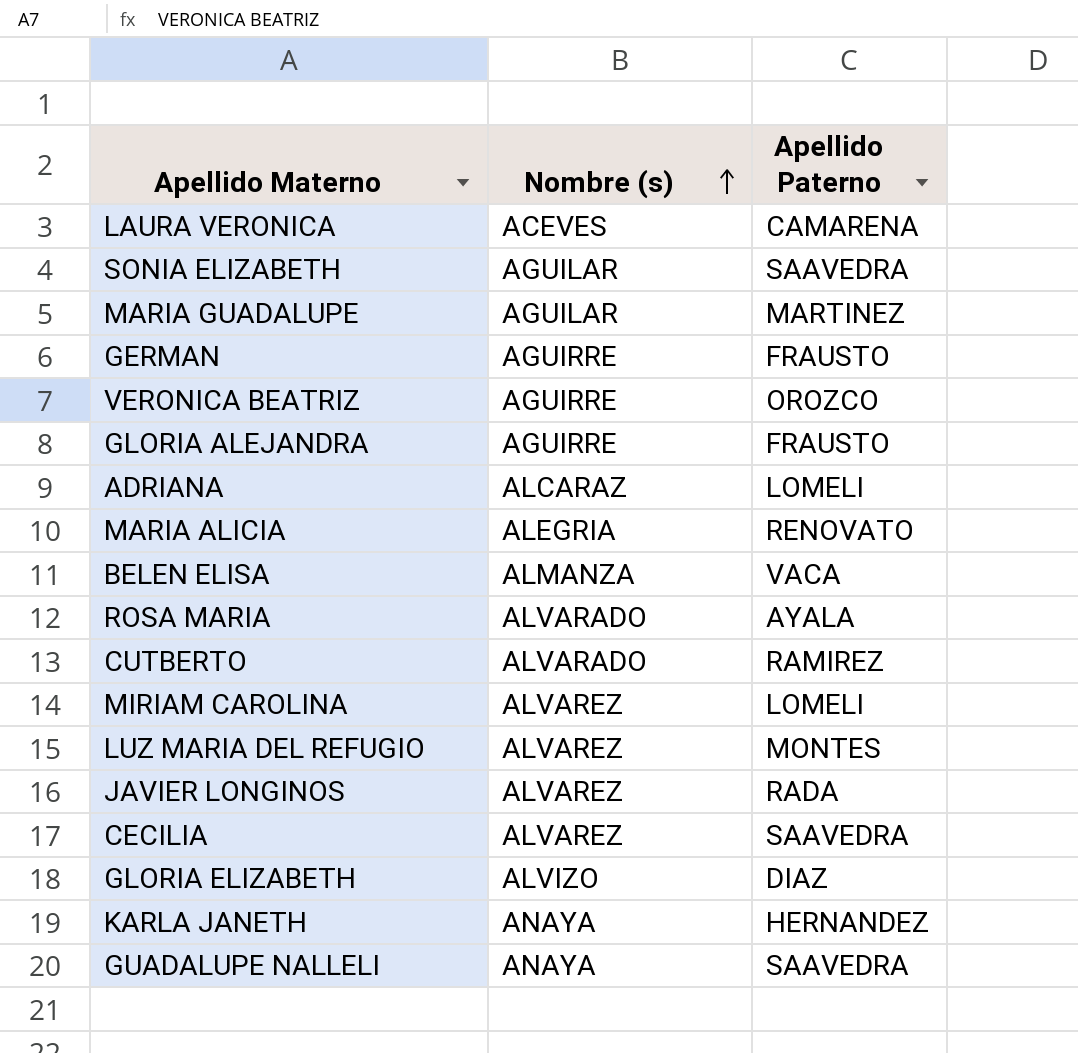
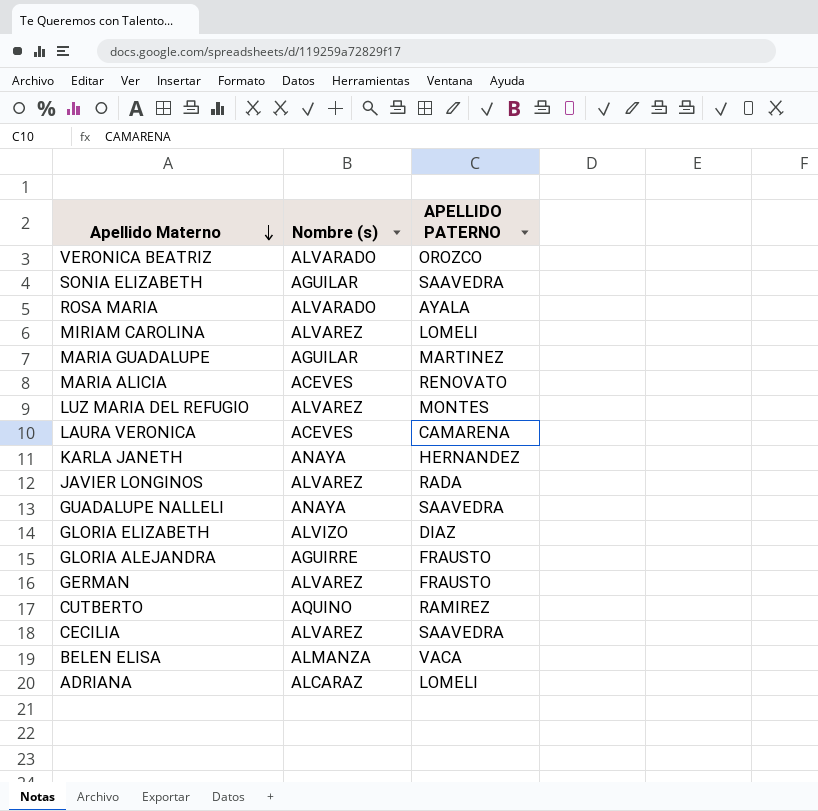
row order: Nombre (s) ascending -> Apellido Materno descending
column name: Apellido Paterno -> APELLIDO PATERNO
VERONICA BEATRIZ | Nombre (s): AGUIRRE -> ALVARADO
MARIA ALICIA | Nombre (s): ALEGRIA -> ACEVES
GERMAN | Nombre (s): AGUIRRE -> ALVAREZ
CUTBERTO | Nombre (s): ALVARADO -> AQUINO

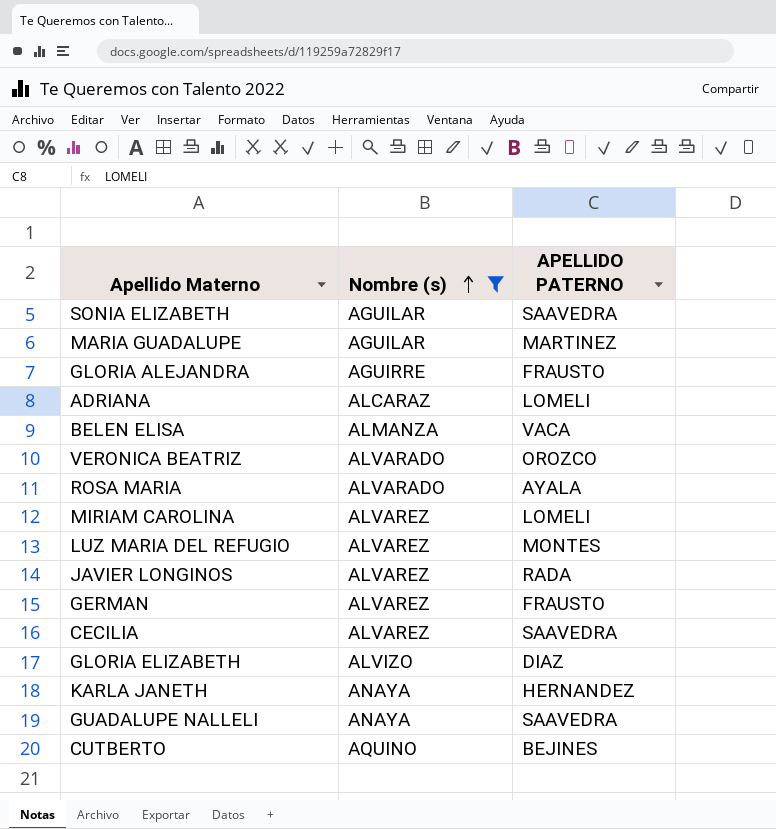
filter: none -> Nombre (s) != ACEVES
row order: Apellido Materno descending -> Nombre (s) ascending
CUTBERTO | APELLIDO PATERNO: RAMIREZ -> BEJINES

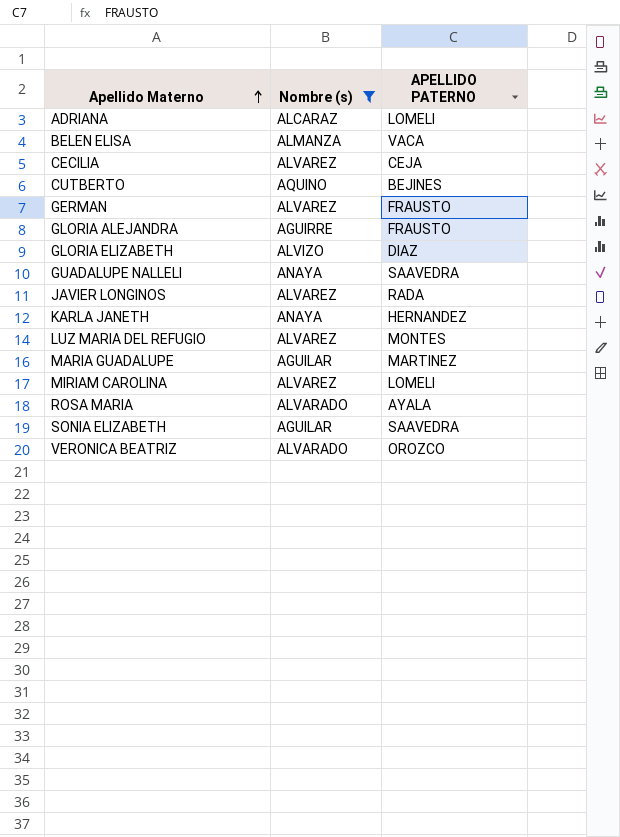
row order: Nombre (s) ascending -> Apellido Materno ascending
CECILIA | APELLIDO PATERNO: SAAVEDRA -> CEJA

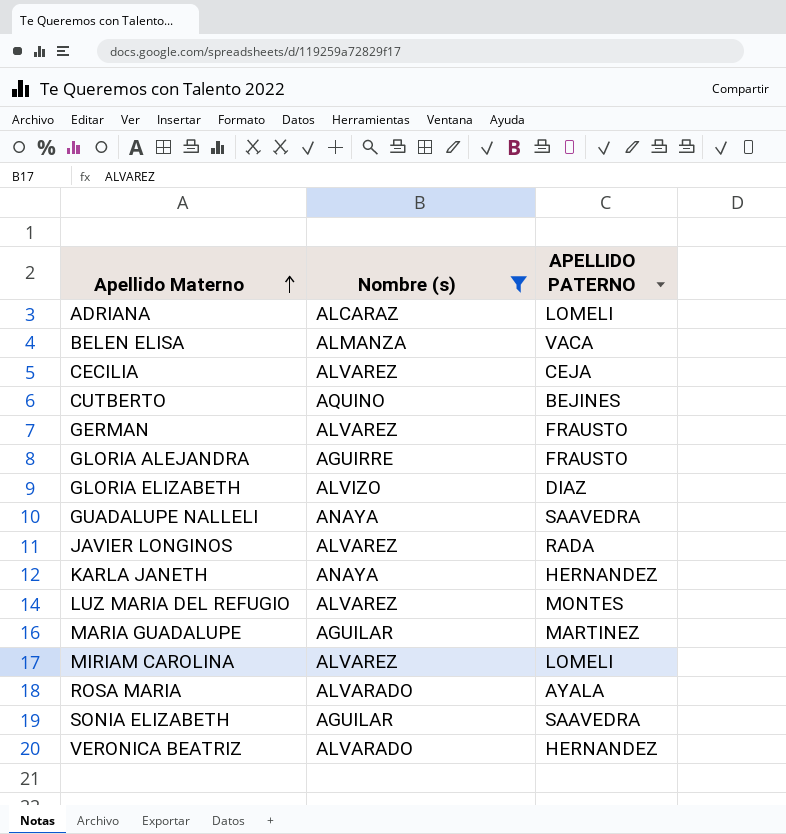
VERONICA BEATRIZ | APELLIDO PATERNO: OROZCO -> HERNANDEZ

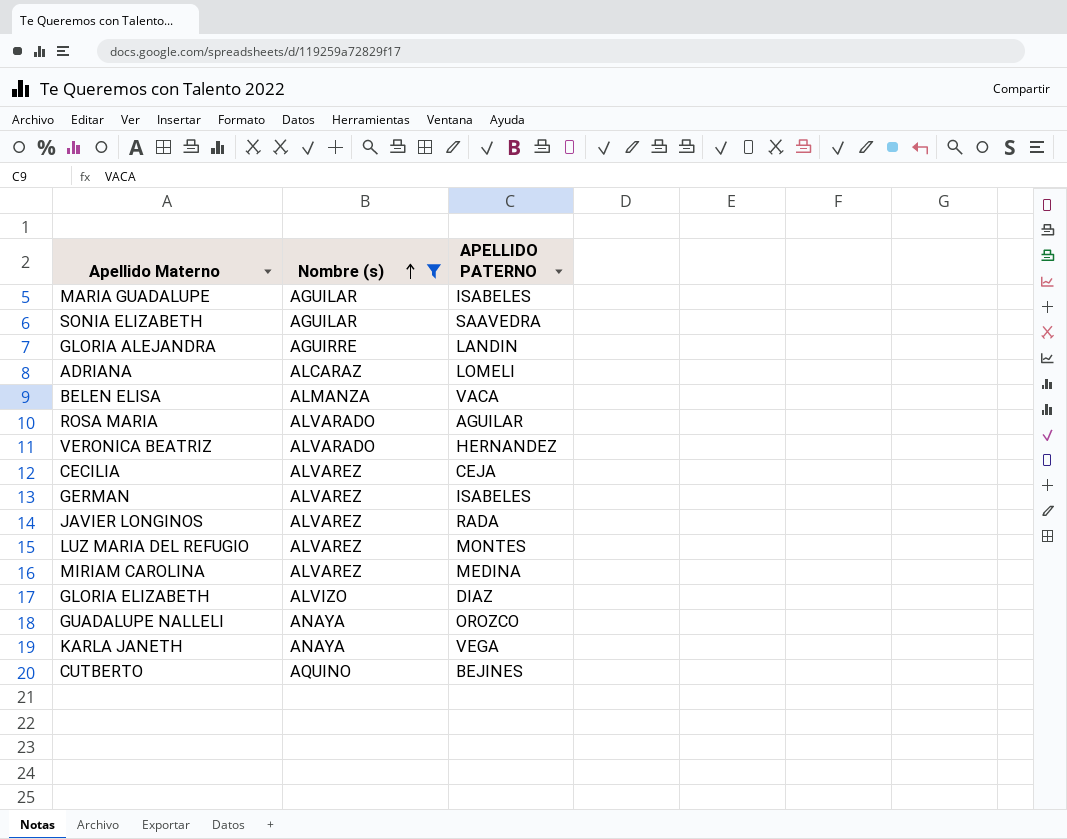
row order: Apellido Materno ascending -> Nombre (s) ascending
MARIA GUADALUPE | APELLIDO PATERNO: MARTINEZ -> ISABELES
GLORIA ALEJANDRA | APELLIDO PATERNO: FRAUSTO -> LANDIN
ROSA MARIA | APELLIDO PATERNO: AYALA -> AGUILAR
GERMAN | APELLIDO PATERNO: FRAUSTO -> ISABELES
MIRIAM CAROLINA | APELLIDO PATERNO: LOMELI -> MEDINA
GUADALUPE NALLELI | APELLIDO PATERNO: SAAVEDRA -> OROZCO
KARLA JANETH | APELLIDO PATERNO: HERNANDEZ -> VEGA

